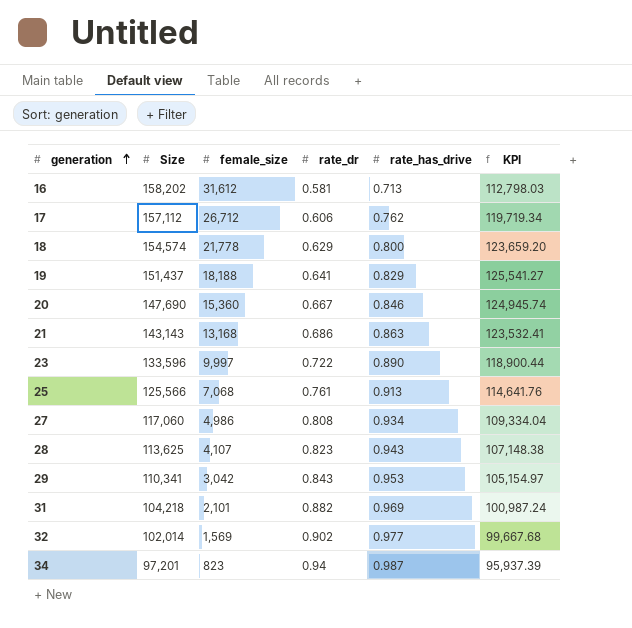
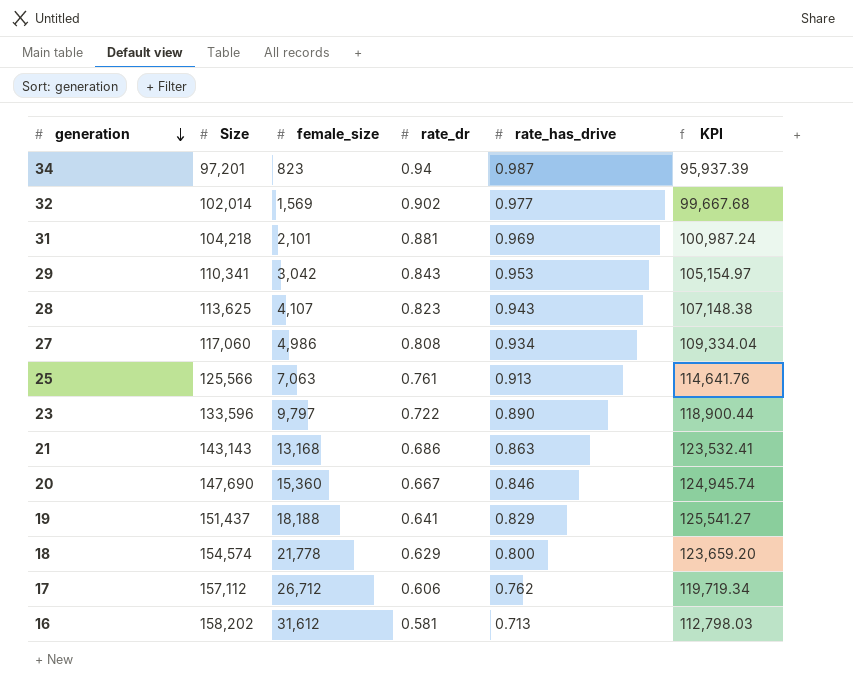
row order: generation ascending -> generation descending
31 | rate_dr: 0.882 -> 0.881
25 | female_size: 7,068 -> 7,063
23 | female_size: 9,997 -> 9,797

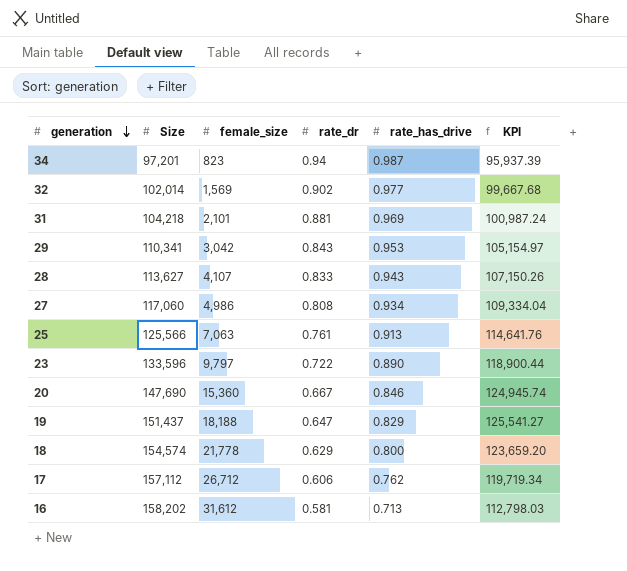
row 21: 143,143 | 13,168 | 0.686 | 0.863 | 123,532.41 -> none
28 | Size: 113,625 -> 113,627
28 | rate_dr: 0.823 -> 0.833
28 | KPI: 107,148.38 -> 107,150.26
19 | rate_dr: 0.641 -> 0.647

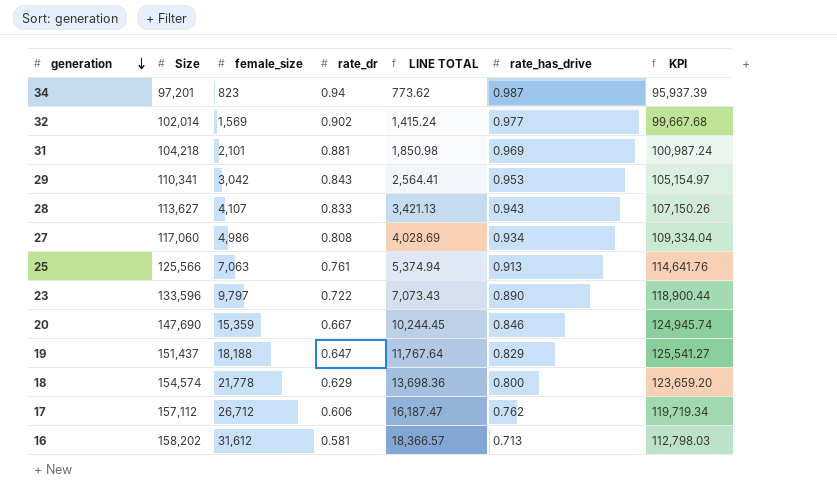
column LINE TOTAL | formula: none -> [female_size] * [rate_dr]
20 | female_size: 15,360 -> 15,359

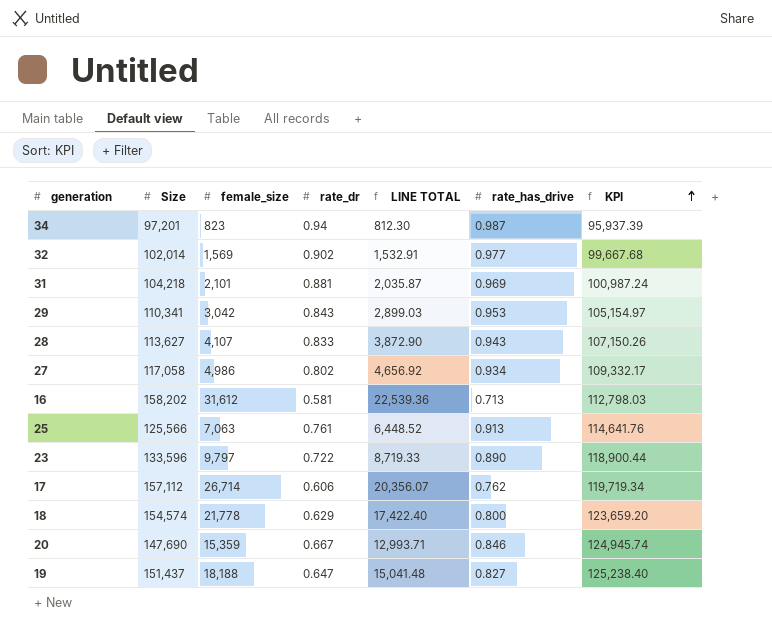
row order: generation descending -> KPI ascending
column LINE TOTAL | formula: [female_size] * [rate_dr] -> [female_size] * [rate_has_drive]
27 | Size: 117,060 -> 117,058
27 | rate_dr: 0.808 -> 0.802
27 | KPI: 109,334.04 -> 109,332.17
17 | female_size: 26,712 -> 26,714
19 | rate_has_drive: 0.829 -> 0.827
19 | KPI: 125,541.27 -> 125,238.40

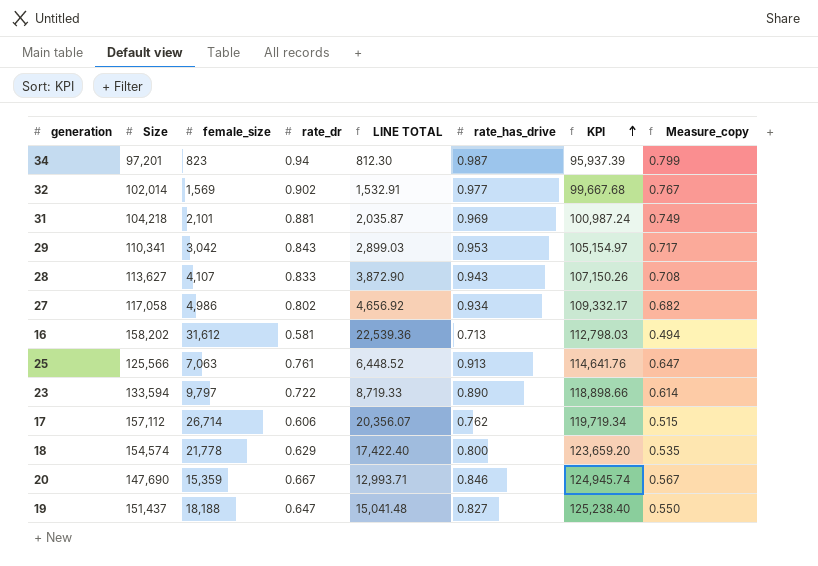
column Measure_copy | formula: none -> [rate_dr] * 0.85
23 | Size: 133,596 -> 133,594
23 | KPI: 118,900.44 -> 118,898.66

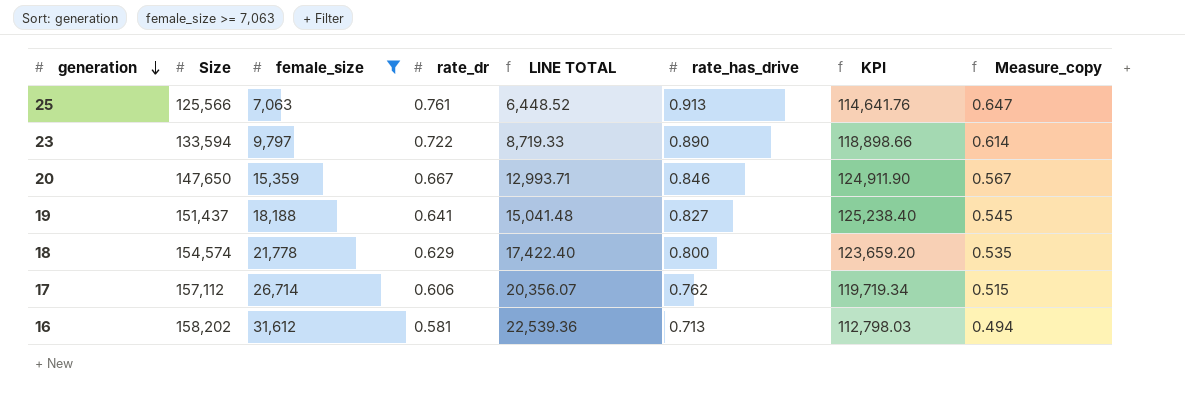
filter: none -> female_size >= 7,063
row order: KPI ascending -> generation descending
20 | Size: 147,690 -> 147,650
20 | KPI: 124,945.74 -> 124,911.90
19 | rate_dr: 0.647 -> 0.641
19 | Measure_copy: 0.550 -> 0.545

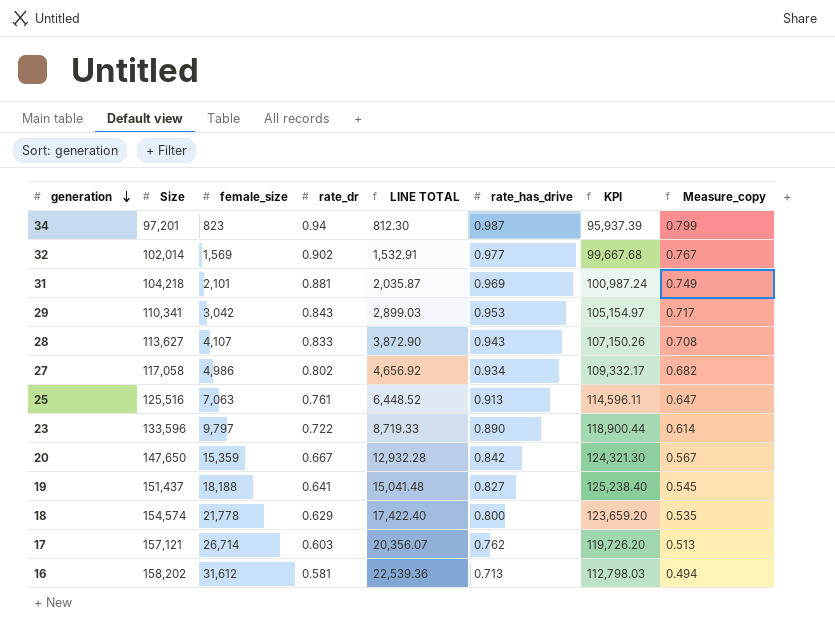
filter: female_size >= 7,063 -> none
25 | Size: 125,566 -> 125,516
25 | KPI: 114,641.76 -> 114,596.11
23 | Size: 133,594 -> 133,596
23 | KPI: 118,898.66 -> 118,900.44
20 | LINE TOTAL: 12,993.71 -> 12,932.28
20 | rate_has_drive: 0.846 -> 0.842
20 | KPI: 124,911.90 -> 124,321.30
17 | Size: 157,112 -> 157,121
17 | rate_dr: 0.606 -> 0.603
17 | KPI: 119,719.34 -> 119,726.20
17 | Measure_copy: 0.515 -> 0.513

